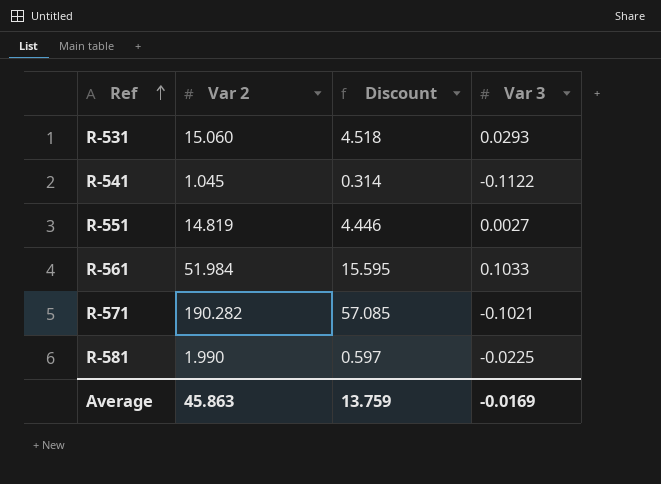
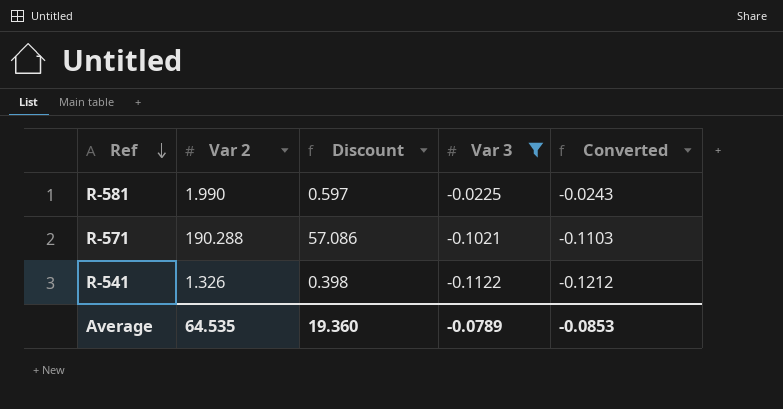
filter: none -> Var 3 <= -0.0225
row order: Ref ascending -> Ref descending
column Converted | formula: none -> [Var 3] * 1.08
R-571 | Var 2: 190.282 -> 190.288
R-571 | Discount: 57.085 -> 57.086
R-541 | Var 2: 1.045 -> 1.326
R-541 | Discount: 0.314 -> 0.398
Average | Var 2: 45.863 -> 64.535
Average | Discount: 13.759 -> 19.360
Average | Var 3: -0.0169 -> -0.0789

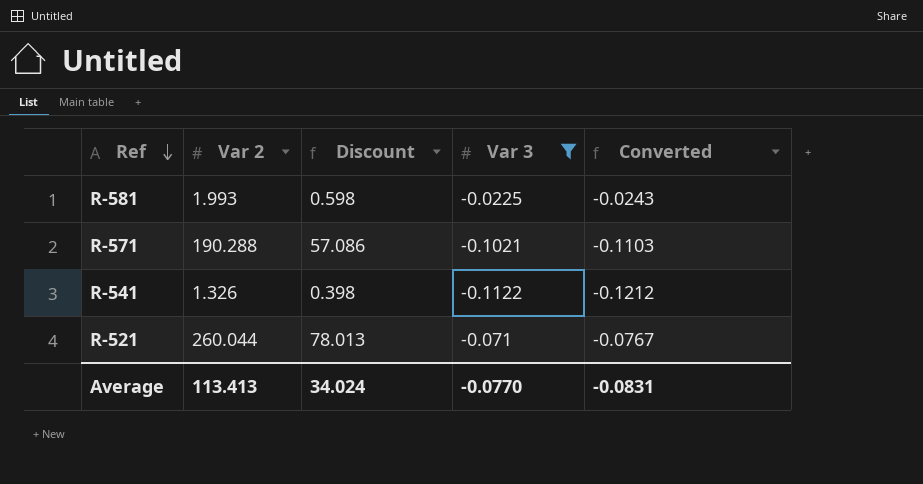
R-581 | Var 2: 1.990 -> 1.993
R-581 | Discount: 0.597 -> 0.598
row R-521: none -> 260.044 | 78.013 | -0.071 | -0.0767
Average | Var 2: 64.535 -> 113.413
Average | Discount: 19.360 -> 34.024
Average | Var 3: -0.0789 -> -0.0770
Average | Converted: -0.0853 -> -0.0831

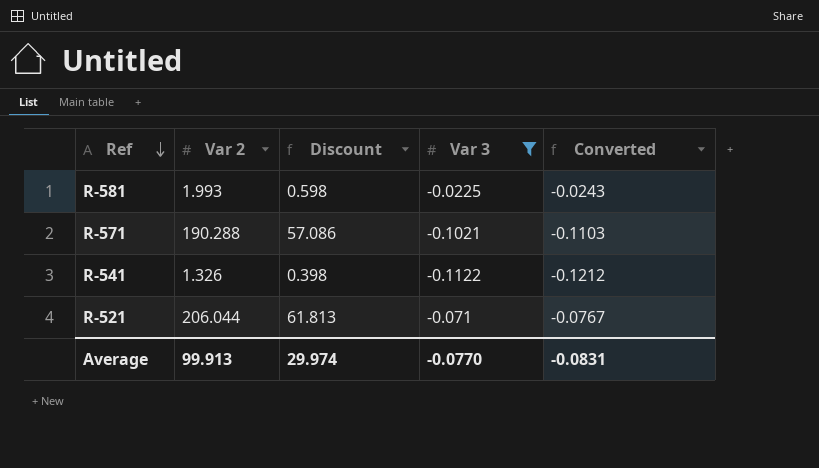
R-521 | Var 2: 260.044 -> 206.044
R-521 | Discount: 78.013 -> 61.813
Average | Var 2: 113.413 -> 99.913
Average | Discount: 34.024 -> 29.974

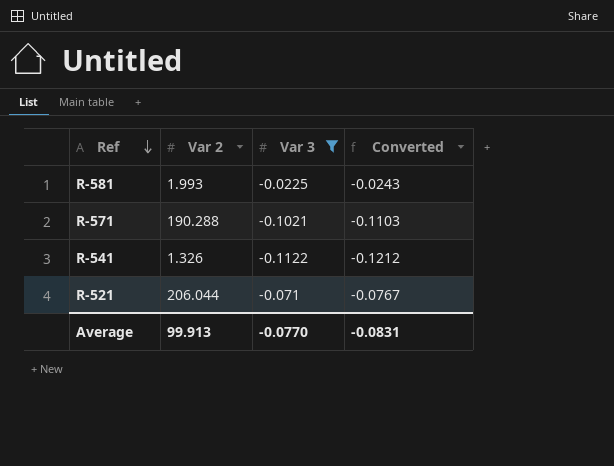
column Discount | formula: [Var 2] * 0.3 -> none

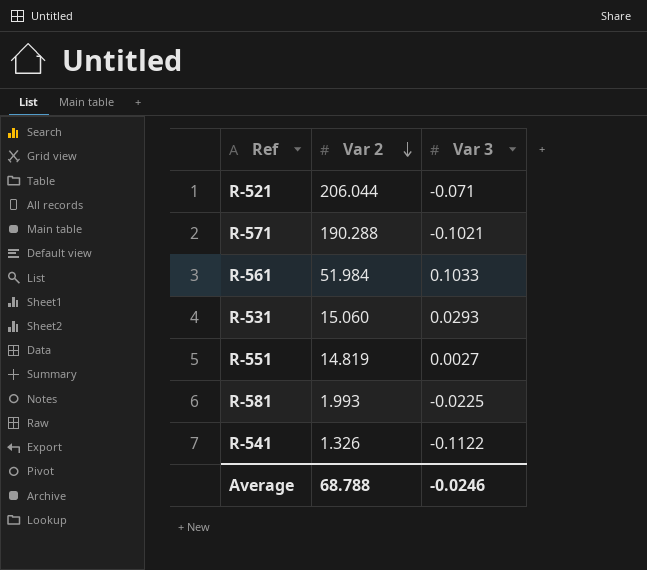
filter: Var 3 <= -0.0225 -> none
row order: Ref descending -> Var 2 descending
column Converted | formula: [Var 3] * 1.08 -> none
Average | Var 2: 99.913 -> 68.788
Average | Var 3: -0.0770 -> -0.0246

